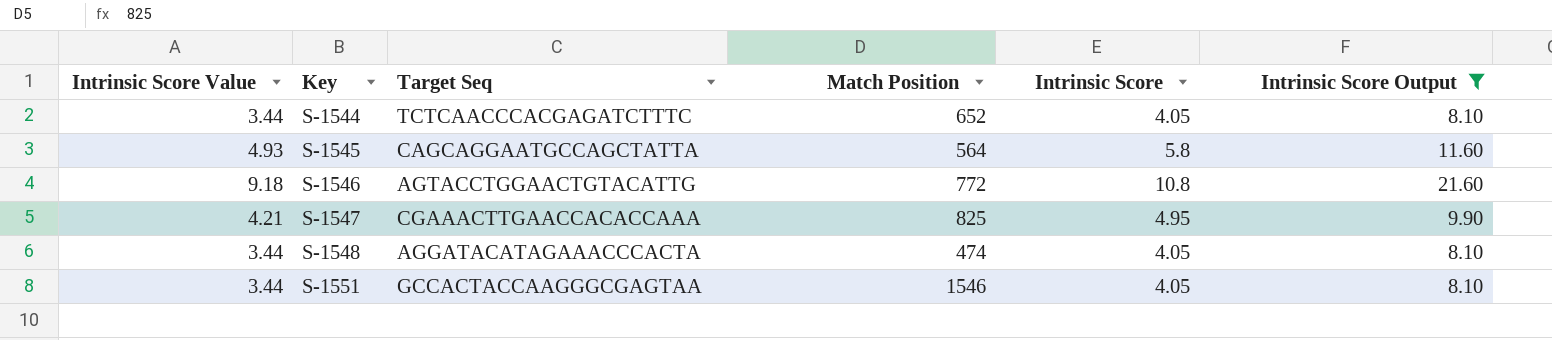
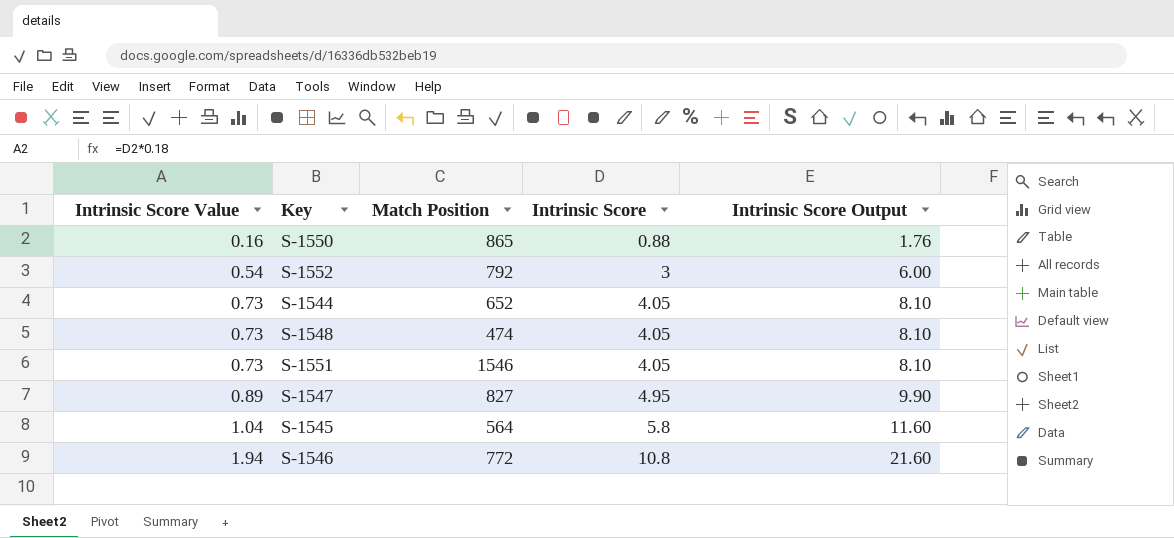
filter: Intrinsic Score Output >= 8.10 -> none
row order: Key ascending -> Intrinsic Score Value ascending
column Target Seq | position: 3 -> none
column Intrinsic Score Value | formula: [Intrinsic Score] * 0.85 -> [Intrinsic Score] * 0.18
S-1547 | Match Position: 825 -> 827

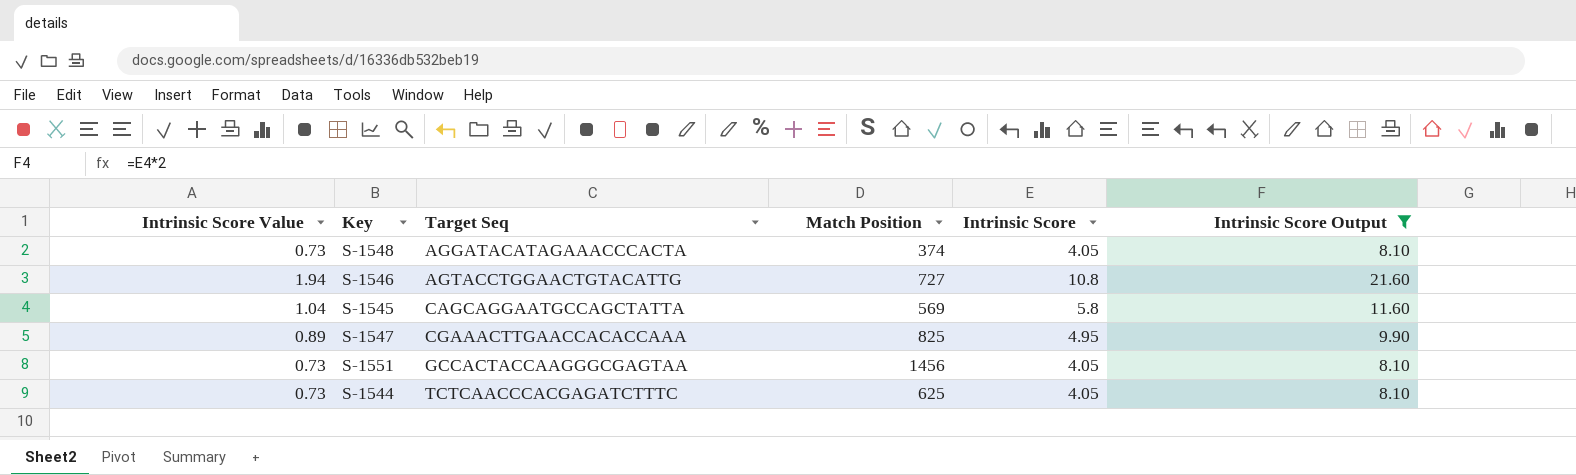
filter: none -> Intrinsic Score Output >= 8.10
row order: Intrinsic Score Value ascending -> Target Seq ascending
column Target Seq | position: none -> 3
S-1548 | Match Position: 474 -> 374
S-1546 | Match Position: 772 -> 727
S-1545 | Match Position: 564 -> 569
S-1547 | Match Position: 827 -> 825
S-1551 | Match Position: 1546 -> 1456
S-1544 | Match Position: 652 -> 625

